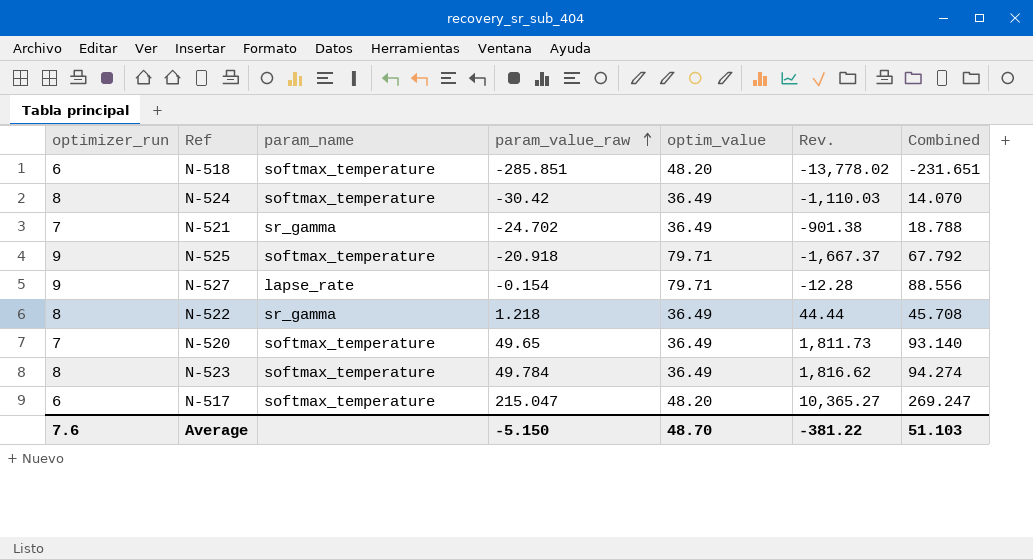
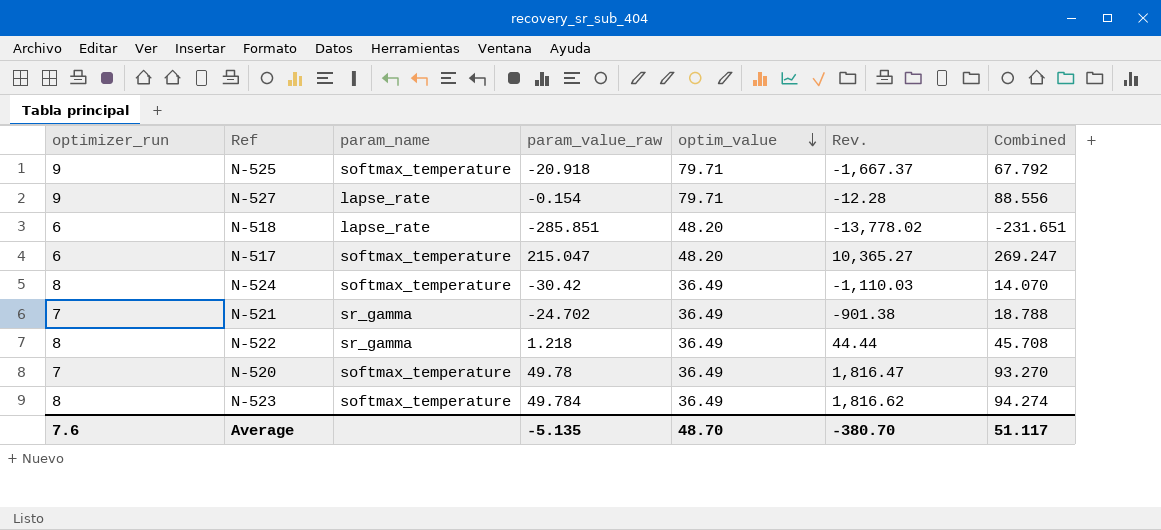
row order: param_value_raw ascending -> optim_value descending
N-518 | param_name: softmax_temperature -> lapse_rate
N-520 | param_value_raw: 49.65 -> 49.78
N-520 | Rev.: 1,811.73 -> 1,816.47
N-520 | Combined: 93.140 -> 93.270
Average | param_value_raw: -5.150 -> -5.135
Average | Rev.: -381.22 -> -380.70
Average | Combined: 51.103 -> 51.117

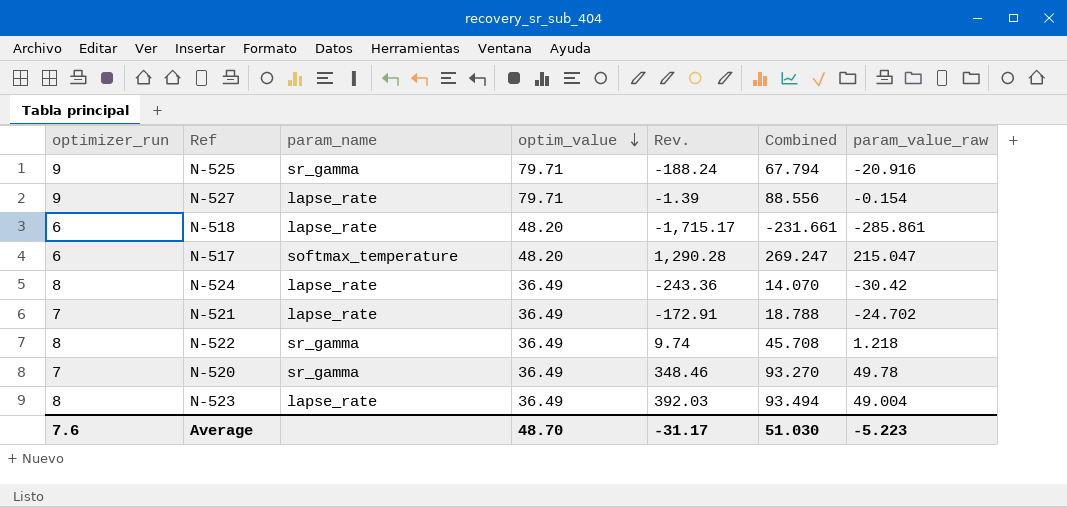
column Rev. | formula: [param_value_raw] * [optim_value] -> [optimizer_run] * [param_value_raw]
column param_value_raw | position: 4 -> 7
N-525 | param_name: softmax_temperature -> sr_gamma
N-525 | Combined: 67.792 -> 67.794
N-525 | param_value_raw: -20.918 -> -20.916
N-518 | Combined: -231.651 -> -231.661
N-518 | param_value_raw: -285.851 -> -285.861
N-524 | param_name: softmax_temperature -> lapse_rate
N-521 | param_name: sr_gamma -> lapse_rate
N-520 | param_name: softmax_temperature -> sr_gamma
N-523 | param_name: softmax_temperature -> lapse_rate
N-523 | Combined: 94.274 -> 93.494
N-523 | param_value_raw: 49.784 -> 49.004
Average | Rev.: -380.70 -> -31.17
Average | Combined: 51.117 -> 51.030
Average | param_value_raw: -5.135 -> -5.223

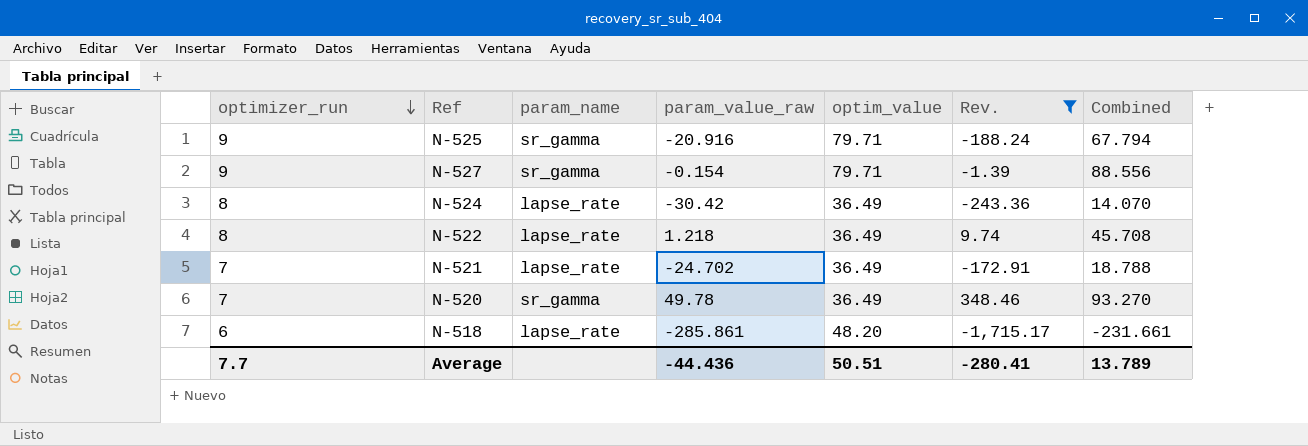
filter: none -> Rev. <= 348.46
row order: optim_value descending -> optimizer_run descending
column param_value_raw | position: 7 -> 4
N-527 | param_name: lapse_rate -> sr_gamma
N-522 | param_name: sr_gamma -> lapse_rate
Average | optimizer_run: 7.6 -> 7.7
Average | param_value_raw: -5.223 -> -44.436
Average | optim_value: 48.70 -> 50.51
Average | Rev.: -31.17 -> -280.41
Average | Combined: 51.030 -> 13.789

